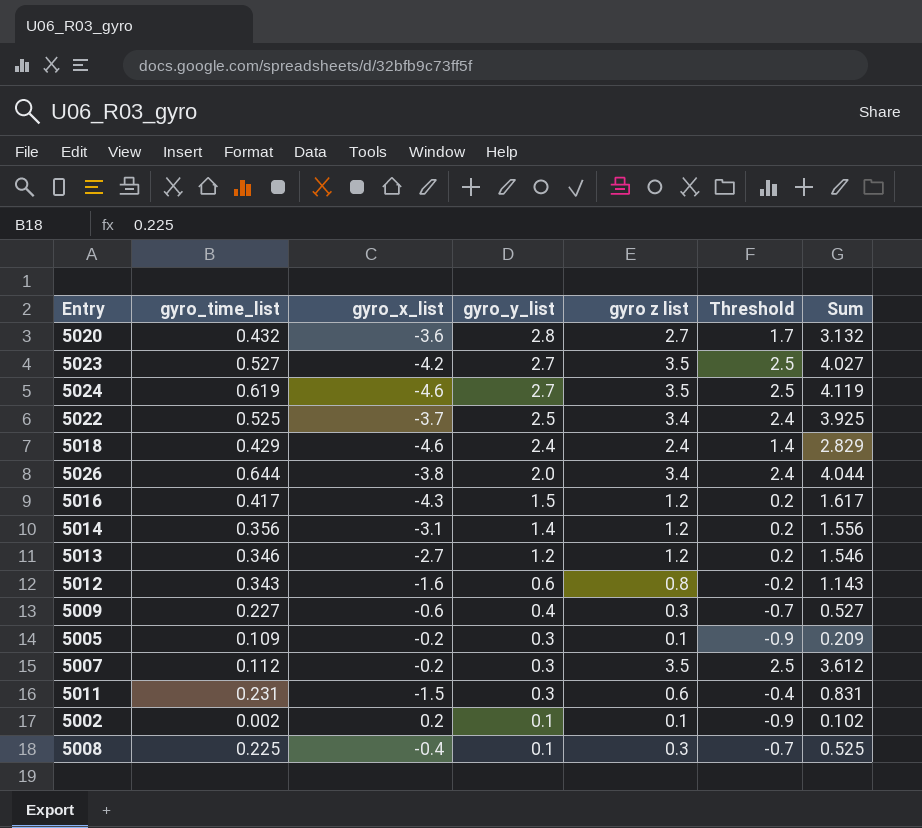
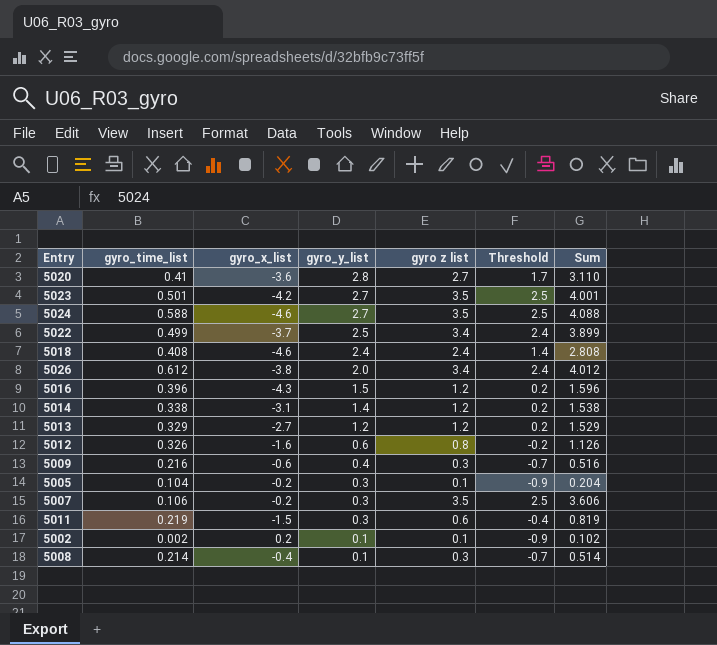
5020 | gyro_time_list: 0.432 -> 0.41
5020 | Sum: 3.132 -> 3.110
5023 | gyro_time_list: 0.527 -> 0.501
5023 | Sum: 4.027 -> 4.001
5024 | gyro_time_list: 0.619 -> 0.588
5024 | Sum: 4.119 -> 4.088
5022 | gyro_time_list: 0.525 -> 0.499
5022 | Sum: 3.925 -> 3.899
5018 | gyro_time_list: 0.429 -> 0.408
5018 | Sum: 2.829 -> 2.808
5026 | gyro_time_list: 0.644 -> 0.612
5026 | Sum: 4.044 -> 4.012
5016 | gyro_time_list: 0.417 -> 0.396
5016 | Sum: 1.617 -> 1.596
5014 | gyro_time_list: 0.356 -> 0.338
5014 | Sum: 1.556 -> 1.538
5013 | gyro_time_list: 0.346 -> 0.329
5013 | Sum: 1.546 -> 1.529
5012 | gyro_time_list: 0.343 -> 0.326
5012 | Sum: 1.143 -> 1.126
5009 | gyro_time_list: 0.227 -> 0.216
5009 | Sum: 0.527 -> 0.516
5005 | gyro_time_list: 0.109 -> 0.104
5005 | Sum: 0.209 -> 0.204
5007 | gyro_time_list: 0.112 -> 0.106
5007 | Sum: 3.612 -> 3.606
5011 | gyro_time_list: 0.231 -> 0.219
5011 | Sum: 0.831 -> 0.819
5008 | gyro_time_list: 0.225 -> 0.214
5008 | Sum: 0.525 -> 0.514

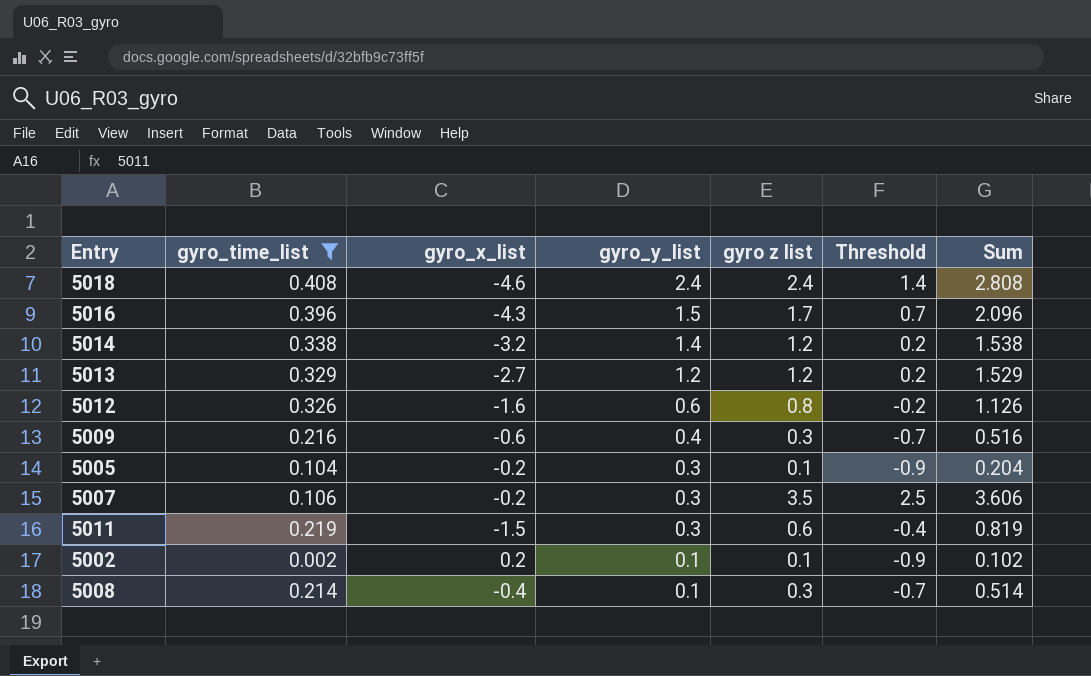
filter: none -> gyro_time_list <= 0.408
5016 | gyro z list: 1.2 -> 1.7
5016 | Threshold: 0.2 -> 0.7
5016 | Sum: 1.596 -> 2.096
5014 | gyro_x_list: -3.1 -> -3.2

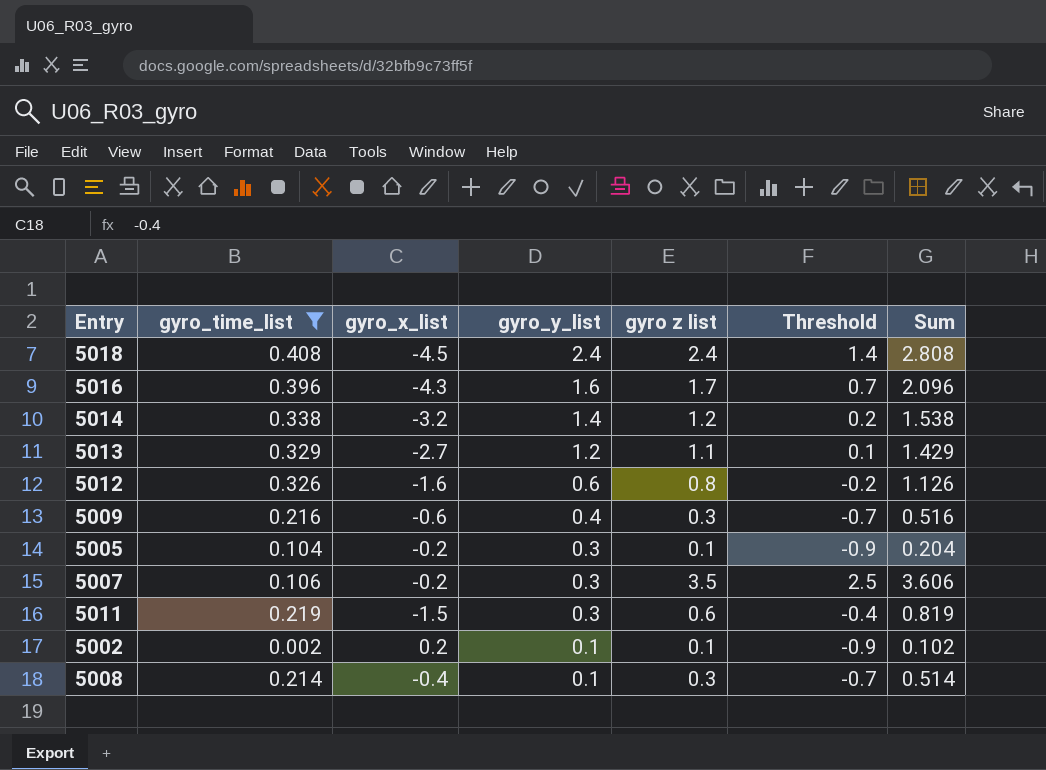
5018 | gyro_x_list: -4.6 -> -4.5
5016 | gyro_y_list: 1.5 -> 1.6
5013 | gyro z list: 1.2 -> 1.1
5013 | Threshold: 0.2 -> 0.1
5013 | Sum: 1.529 -> 1.429

